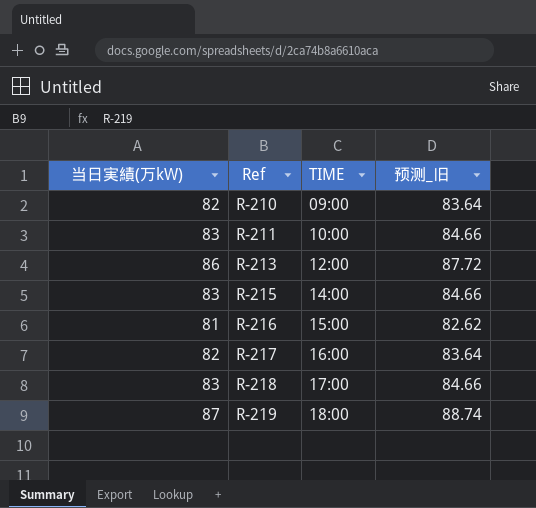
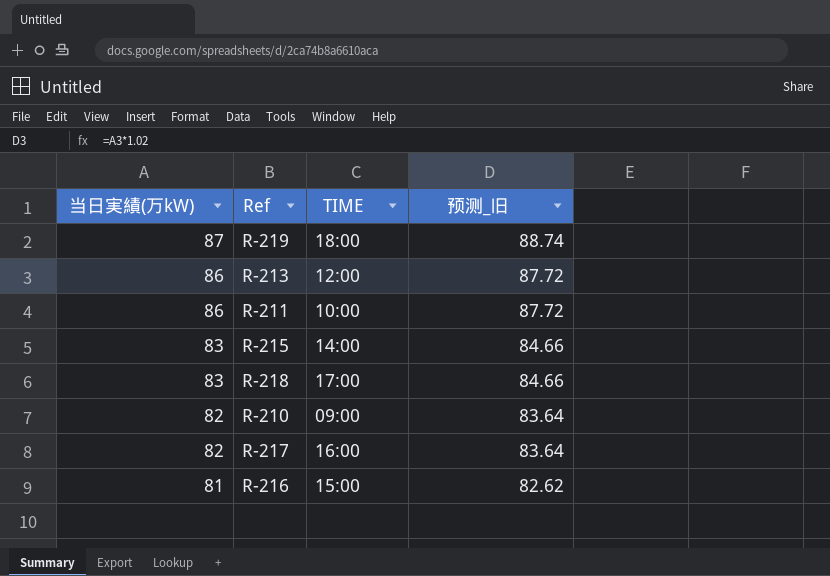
row order: Ref ascending -> 当日実績(万kW) descending
R-211 | 当日実績(万kW): 83 -> 86
R-211 | 预测_旧: 84.66 -> 87.72

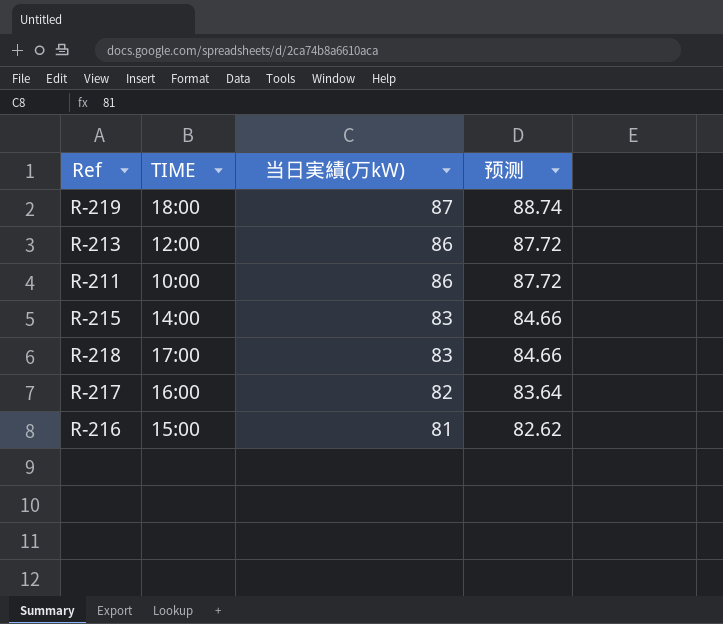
column 当日実績(万kW) | position: 1 -> 3
column name: 预测_旧 -> 预测
row R-210: 82 | 09:00 | 83.64 -> none

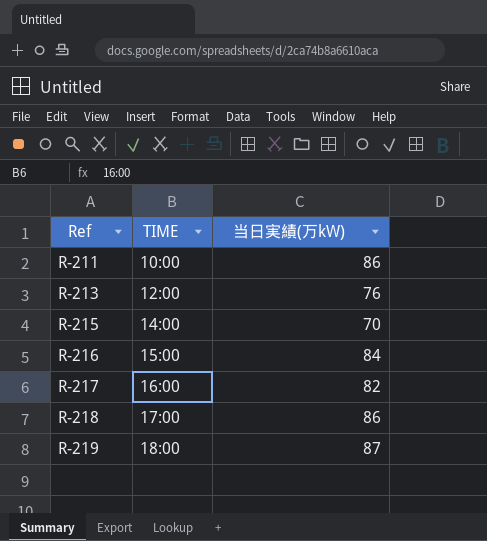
row order: 当日実績(万kW) descending -> Ref ascending
column 预测 | formula: [当日実績(万kW)] * 1.02 -> none
R-213 | 当日実績(万kW): 86 -> 76
R-215 | 当日実績(万kW): 83 -> 70
R-216 | 当日実績(万kW): 81 -> 84
R-218 | 当日実績(万kW): 83 -> 86

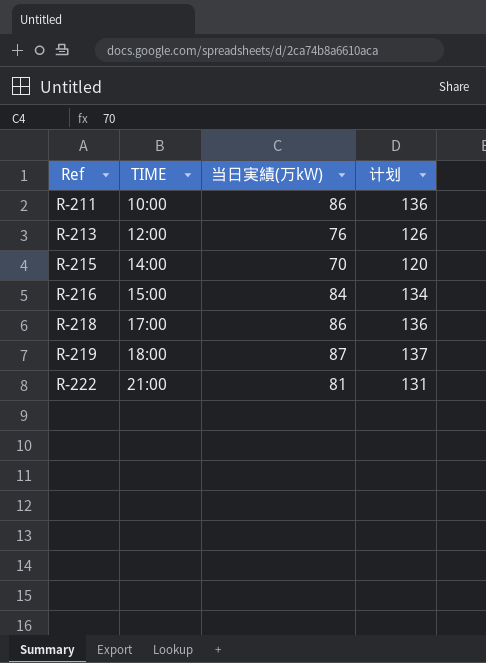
column 计划 | formula: none -> [当日実績(万kW)] + 50
row R-217: 16:00 | 82 -> none
row R-222: none -> 21:00 | 81 | 131

